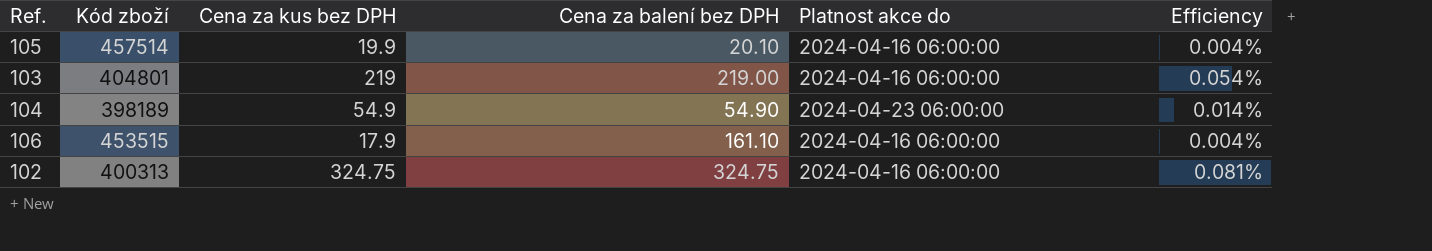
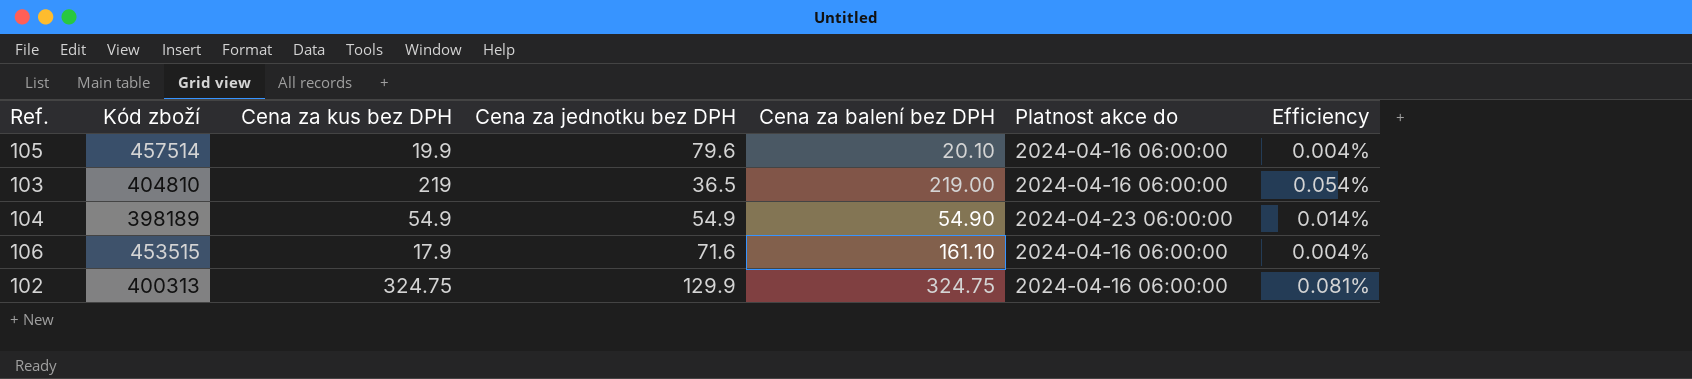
column Cena za jednotku bez DPH | position: none -> 4
103 | Kód zboží: 404801 -> 404810

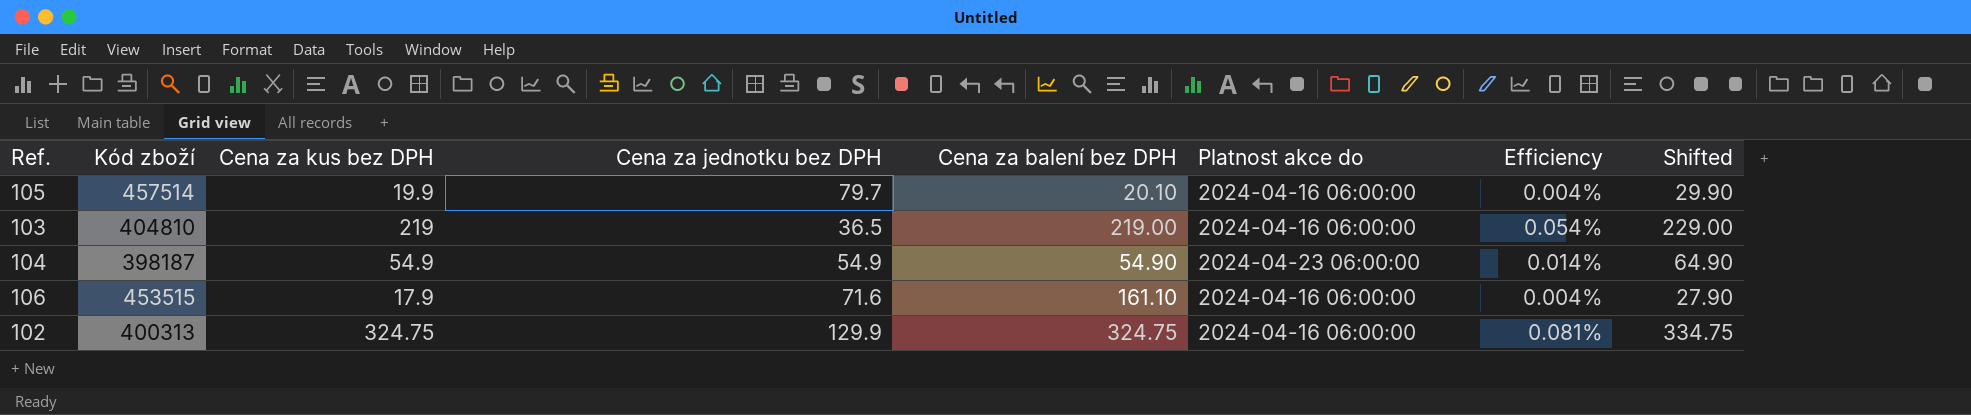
column Shifted | formula: none -> [Cena za kus bez DPH] + 10
105 | Cena za jednotku bez DPH: 79.6 -> 79.7
104 | Kód zboží: 398189 -> 398187

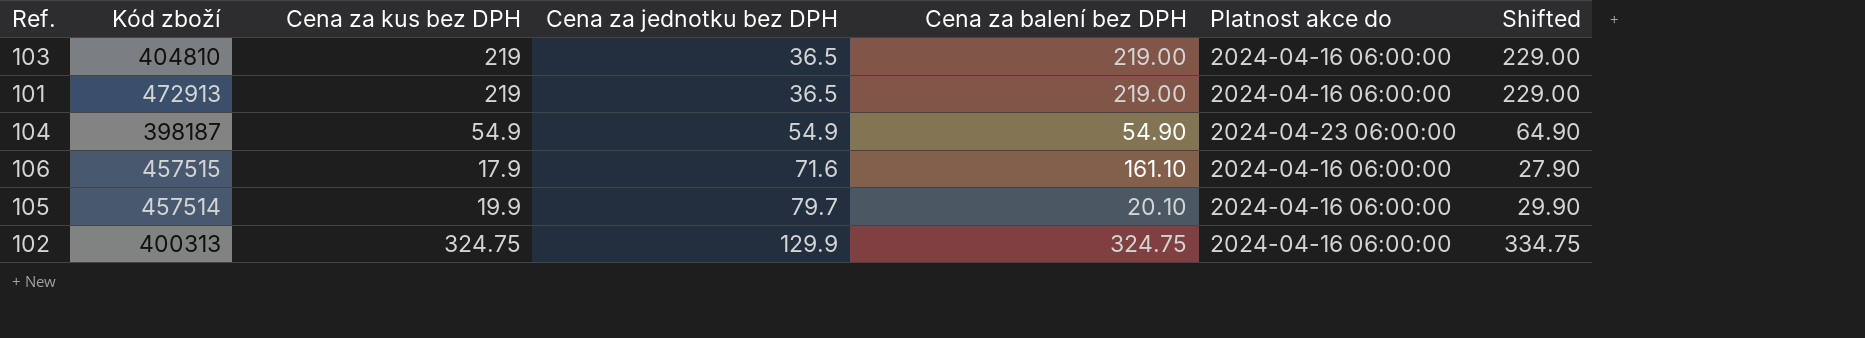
row order: none -> Cena za jednotku bez DPH ascending
column Efficiency | formula: [Cena za kus bez DPH] / [Kód zboží] -> none
row 101: none -> 472913 | 219 | 36.5 | 219.00 | 2024-04-16 06:00:00 | 229.00
106 | Kód zboží: 453515 -> 457515

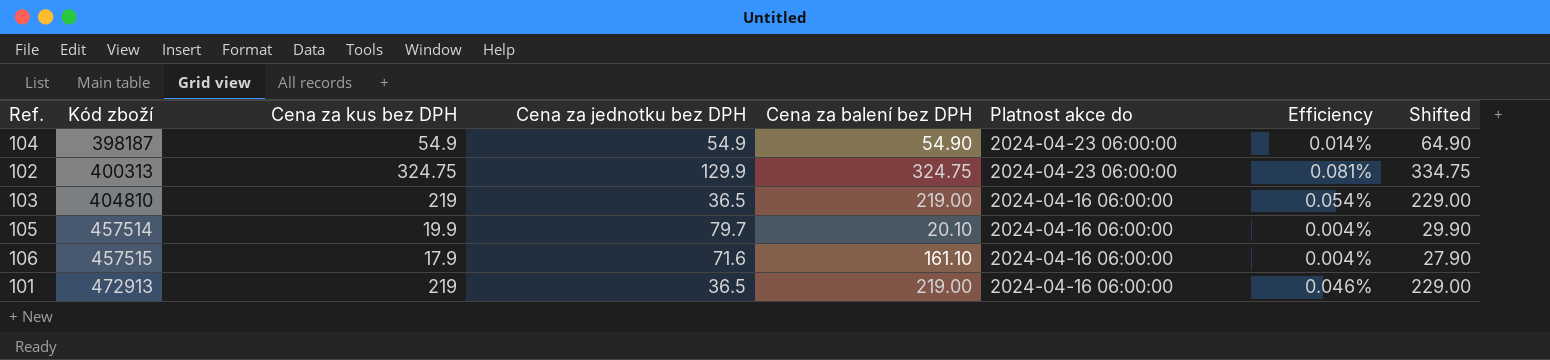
row order: Cena za jednotku bez DPH ascending -> Kód zboží ascending
column Efficiency | formula: none -> [Cena za kus bez DPH] / [Kód zboží]
102 | Platnost akce do: 2024-04-16 06:00:00 -> 2024-04-23 06:00:00

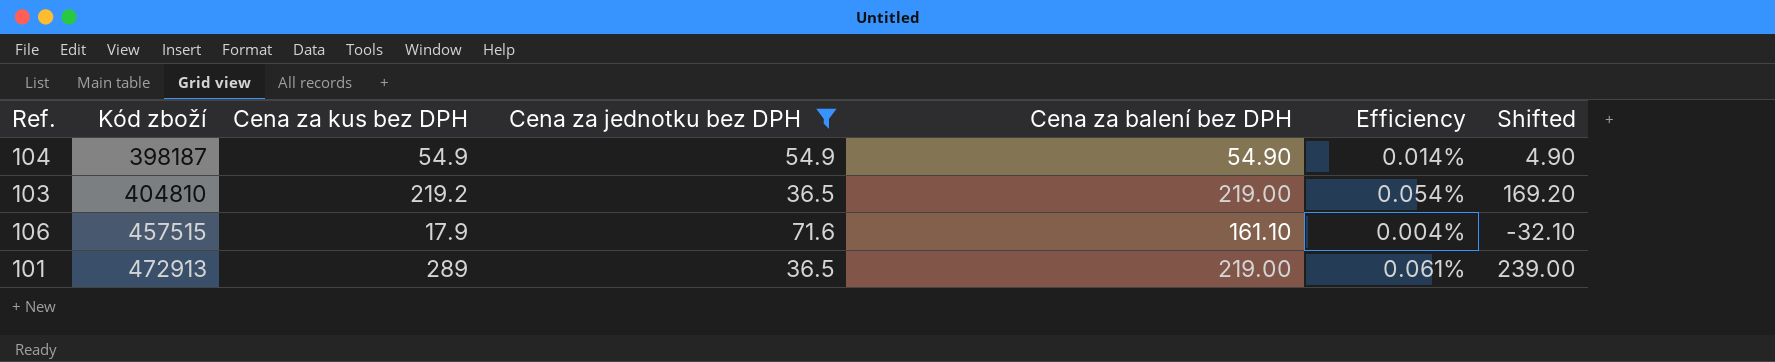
filter: none -> Cena za jednotku bez DPH <= 71.6
column Platnost akce do | position: 6 -> none
column Shifted | formula: [Cena za kus bez DPH] + 10 -> [Cena za kus bez DPH] - 50
103 | Cena za kus bez DPH: 219 -> 219.2
101 | Cena za kus bez DPH: 219 -> 289
101 | Efficiency: 0.046% -> 0.061%

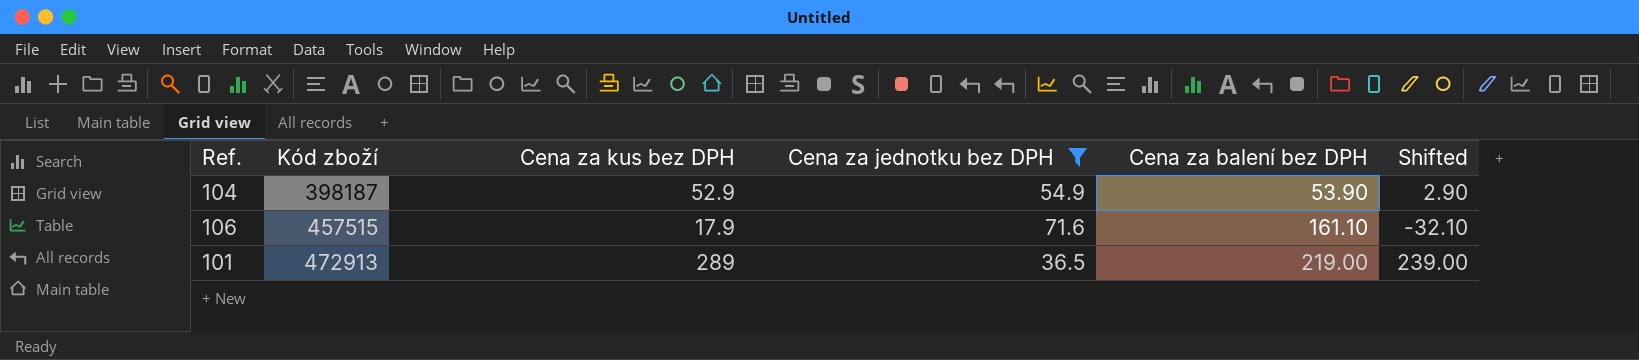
column Efficiency | formula: [Cena za kus bez DPH] / [Kód zboží] -> none
row 103: 404810 | 219.2 | 36.5 | 219.00 | 0.054% | 169.20 -> none
104 | Cena za kus bez DPH: 54.9 -> 52.9
104 | Cena za balení bez DPH: 54.90 -> 53.90
104 | Shifted: 4.90 -> 2.90

